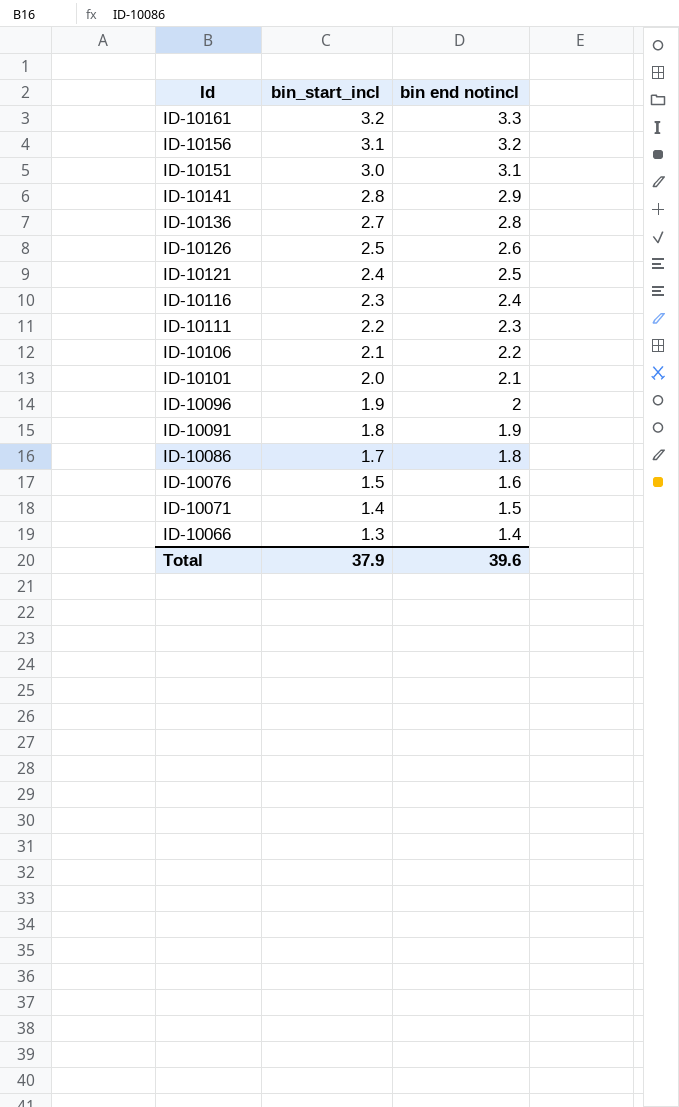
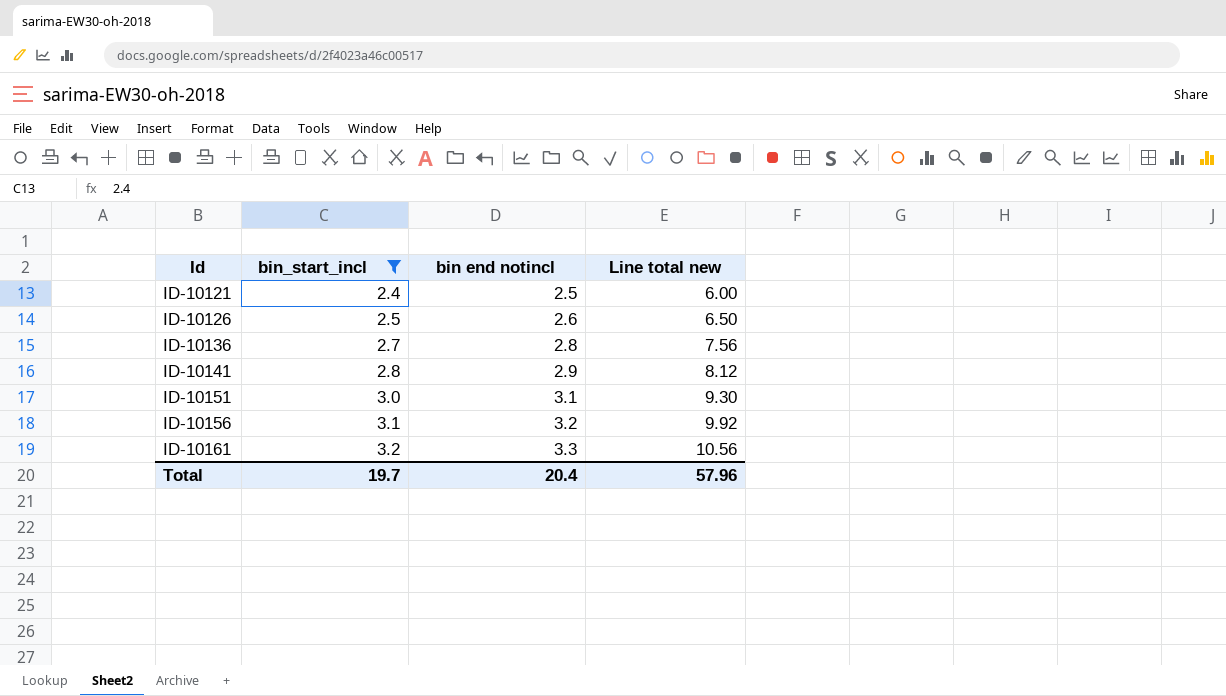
filter: none -> bin_start_incl >= 2.4
row order: Id descending -> Id ascending
column Line total new | formula: none -> [bin_start_incl] * [bin end notincl]
Total | bin_start_incl: 37.9 -> 19.7
Total | bin end notincl: 39.6 -> 20.4

